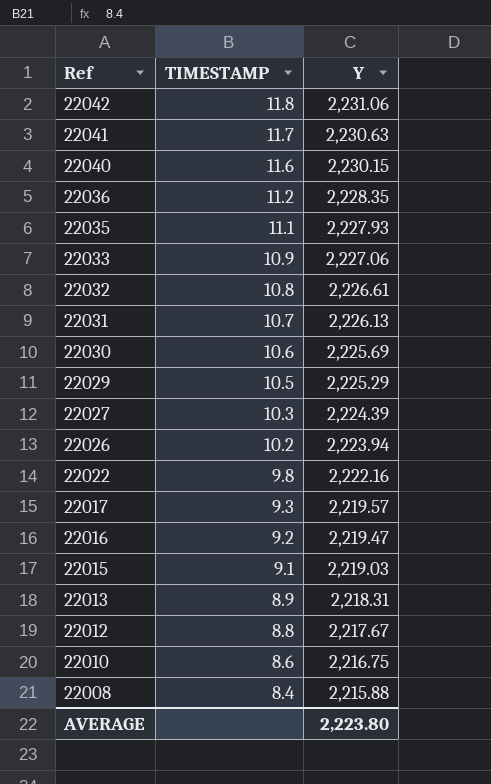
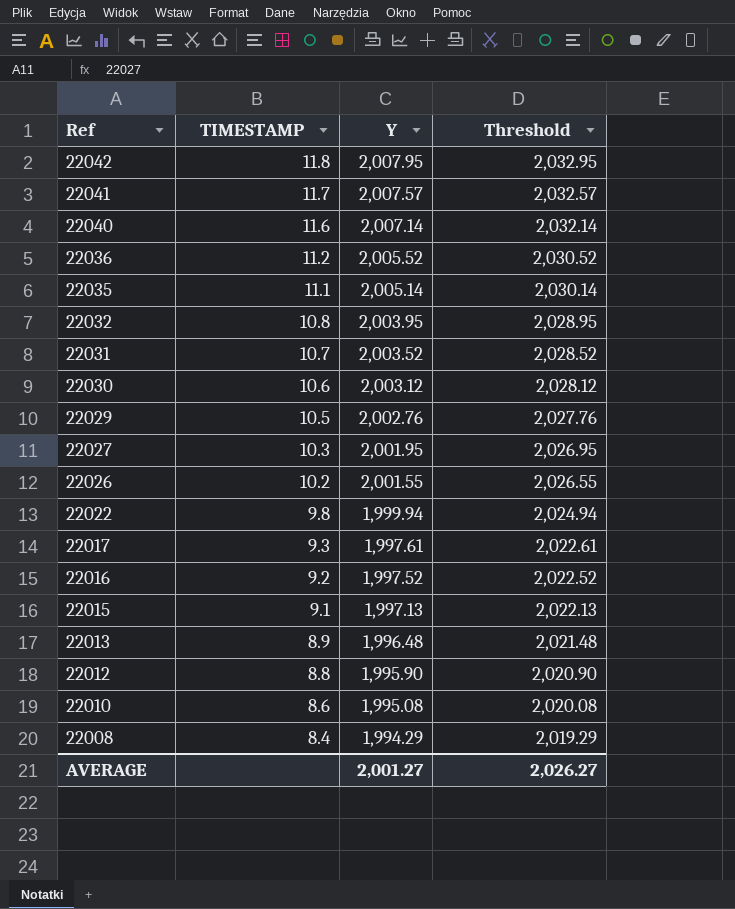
column Threshold | formula: none -> [Y] + 25
row 22033: 10.9 | 2,227.06 -> none
22042 | Y: 2,231.06 -> 2,007.95
22041 | Y: 2,230.63 -> 2,007.57
22040 | Y: 2,230.15 -> 2,007.14
22036 | Y: 2,228.35 -> 2,005.52
22035 | Y: 2,227.93 -> 2,005.14
22032 | Y: 2,226.61 -> 2,003.95
22031 | Y: 2,226.13 -> 2,003.52
22030 | Y: 2,225.69 -> 2,003.12
22029 | Y: 2,225.29 -> 2,002.76
22027 | Y: 2,224.39 -> 2,001.95
22026 | Y: 2,223.94 -> 2,001.55
22022 | Y: 2,222.16 -> 1,999.94
22017 | Y: 2,219.57 -> 1,997.61
22016 | Y: 2,219.47 -> 1,997.52
22015 | Y: 2,219.03 -> 1,997.13
22013 | Y: 2,218.31 -> 1,996.48
22012 | Y: 2,217.67 -> 1,995.90
22010 | Y: 2,216.75 -> 1,995.08
22008 | Y: 2,215.88 -> 1,994.29
AVERAGE | Y: 2,223.80 -> 2,001.27

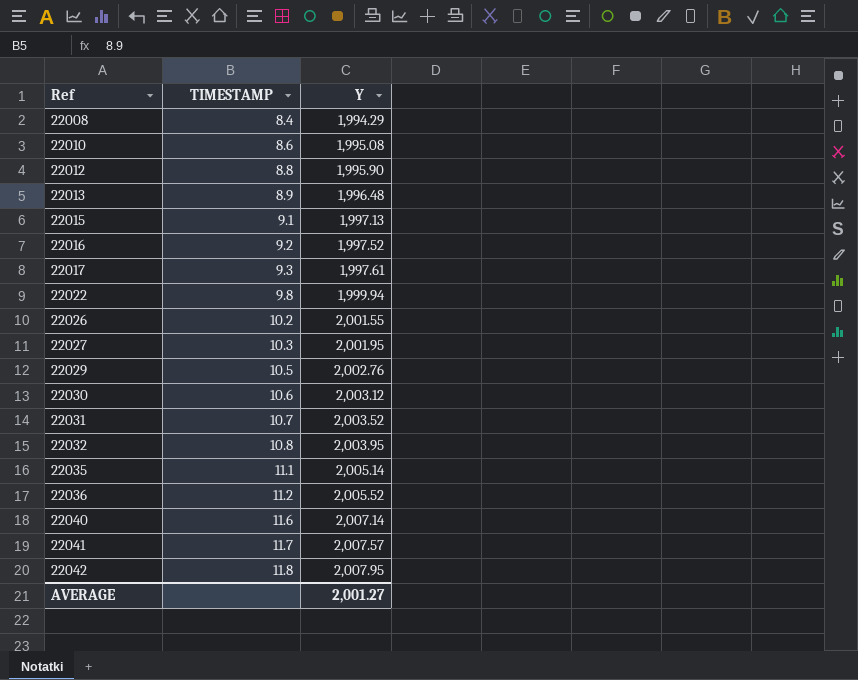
row order: Ref descending -> Ref ascending
column Threshold | formula: [Y] + 25 -> none

